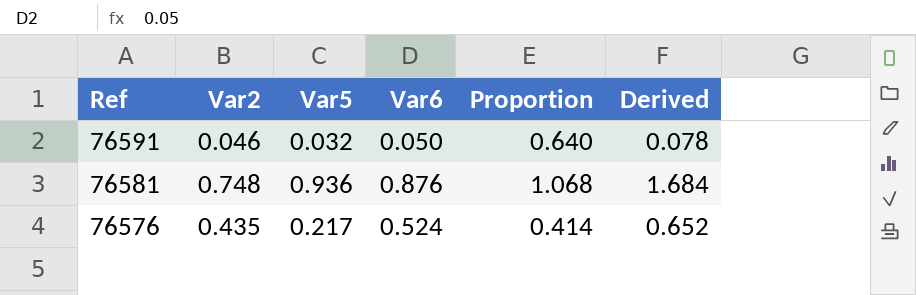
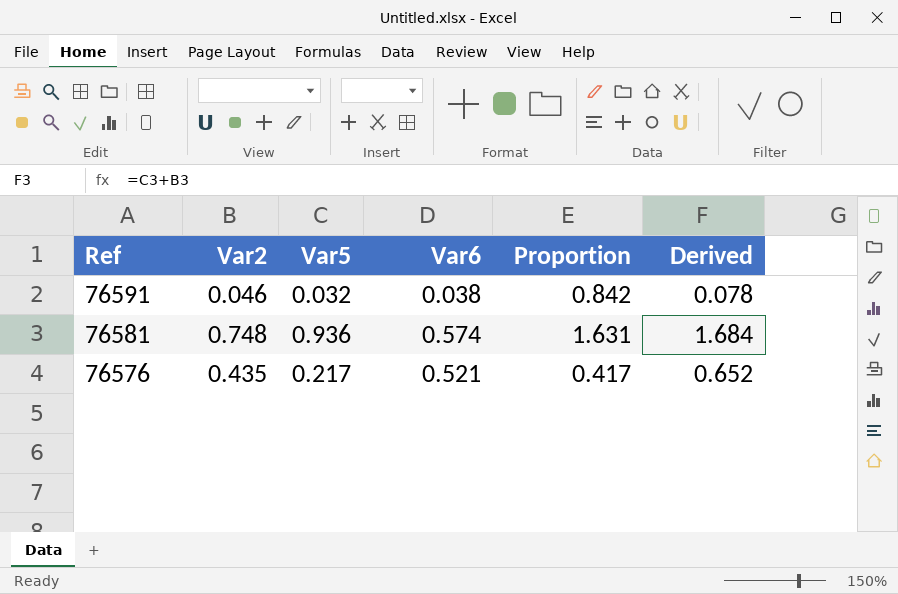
76591 | Var6: 0.050 -> 0.038
76591 | Proportion: 0.640 -> 0.842
76581 | Var6: 0.876 -> 0.574
76581 | Proportion: 1.068 -> 1.631
76576 | Var6: 0.524 -> 0.521
76576 | Proportion: 0.414 -> 0.417

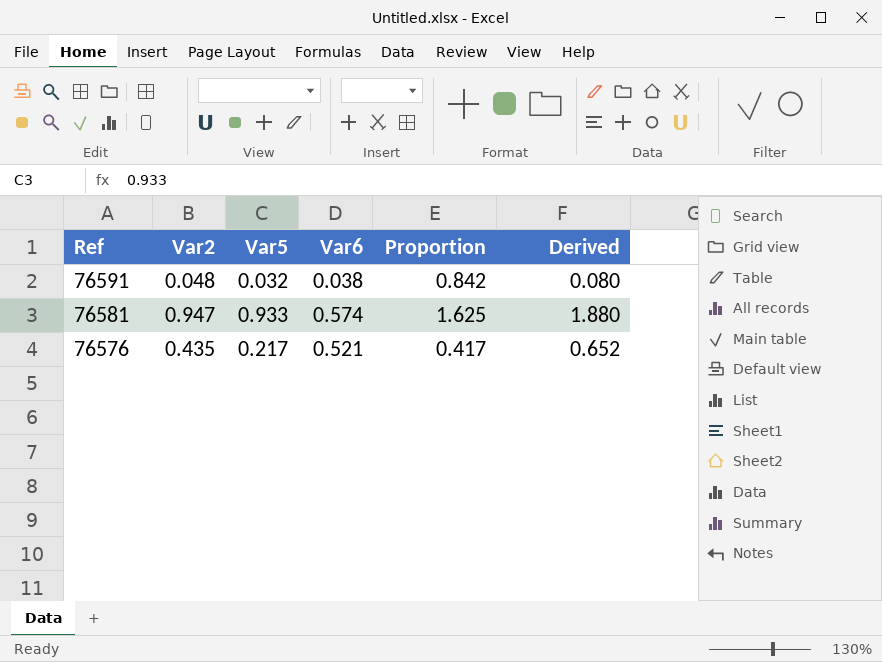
76591 | Var2: 0.046 -> 0.048
76591 | Derived: 0.078 -> 0.080
76581 | Var2: 0.748 -> 0.947
76581 | Var5: 0.936 -> 0.933
76581 | Proportion: 1.631 -> 1.625
76581 | Derived: 1.684 -> 1.880

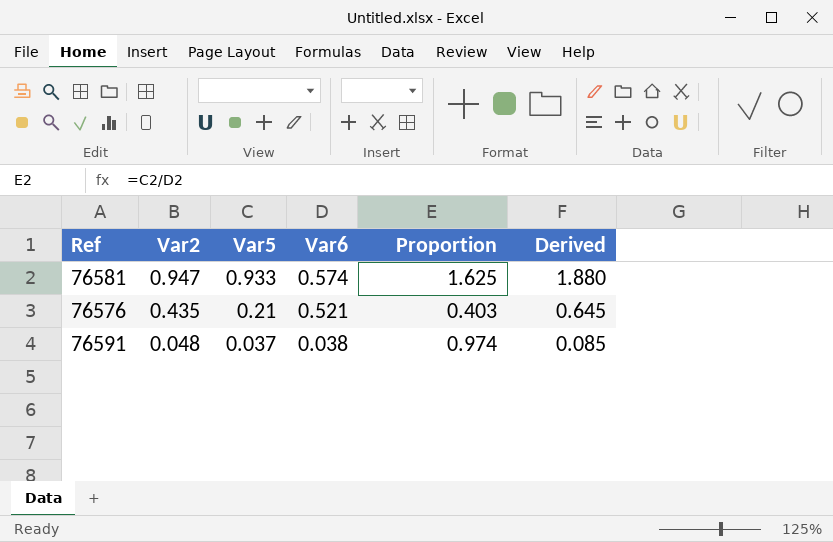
row order: Ref descending -> Var2 descending
76576 | Var5: 0.217 -> 0.21
76576 | Proportion: 0.417 -> 0.403
76576 | Derived: 0.652 -> 0.645
76591 | Var5: 0.032 -> 0.037
76591 | Proportion: 0.842 -> 0.974
76591 | Derived: 0.080 -> 0.085

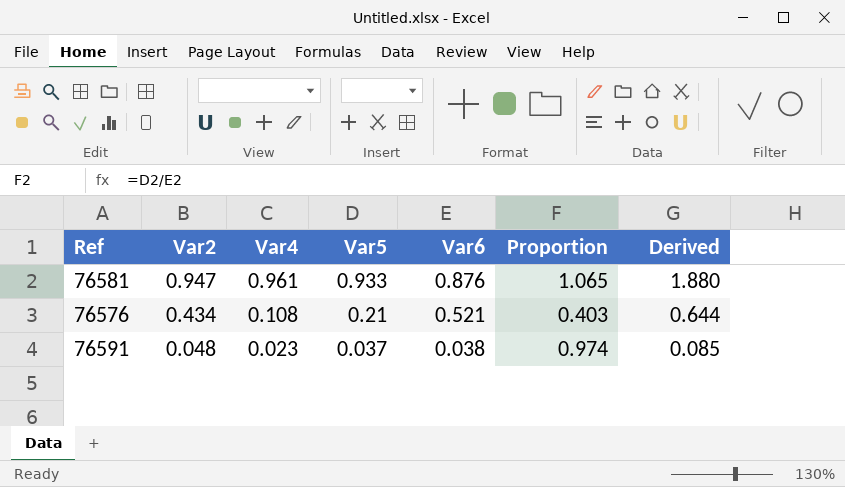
column Var4 | position: none -> 3
76581 | Var6: 0.574 -> 0.876
76581 | Proportion: 1.625 -> 1.065
76576 | Var2: 0.435 -> 0.434
76576 | Derived: 0.645 -> 0.644

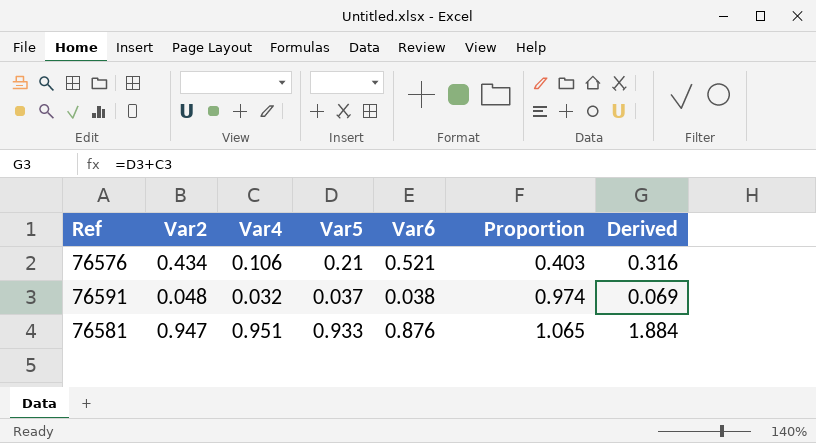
row order: Var2 descending -> Proportion ascending
column Derived | formula: [Var2] + [Var5] -> [Var4] + [Var5]
76576 | Var4: 0.108 -> 0.106
76591 | Var4: 0.023 -> 0.032
76581 | Var4: 0.961 -> 0.951

